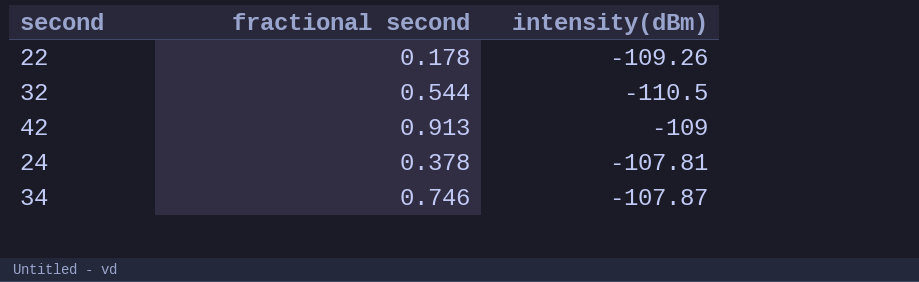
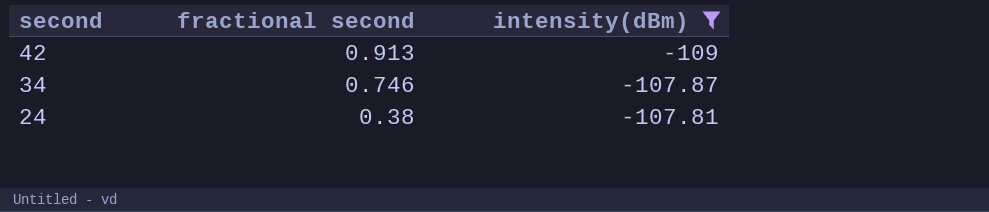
filter: none -> intensity(dBm) >= -109
row order: none -> second descending
24 | fractional second: 0.378 -> 0.38

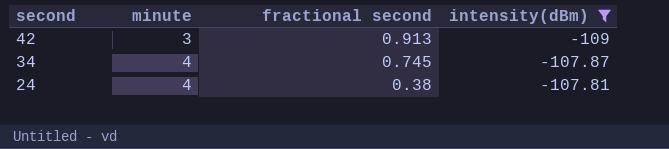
column minute | position: none -> 2
34 | fractional second: 0.746 -> 0.745

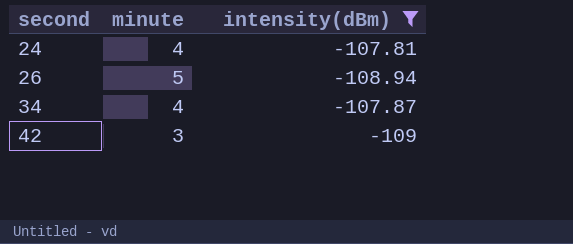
row order: second descending -> second ascending
column fractional second | position: 3 -> none
row 26: none -> 5 | -108.94

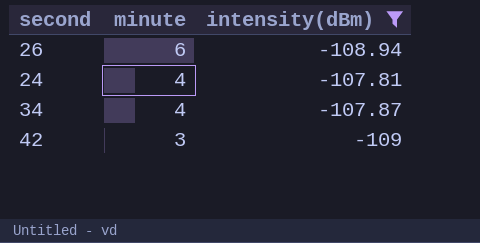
row order: second ascending -> minute descending
26 | minute: 5 -> 6

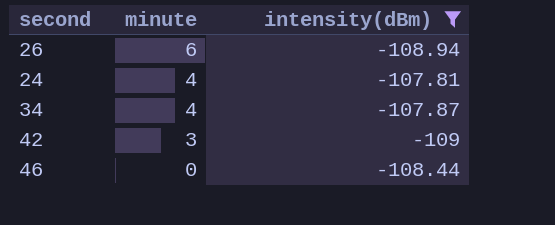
row 46: none -> 0 | -108.44

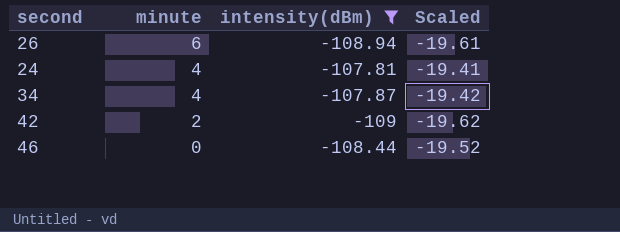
column Scaled | formula: none -> [intensity(dBm)] * 0.18
42 | minute: 3 -> 2

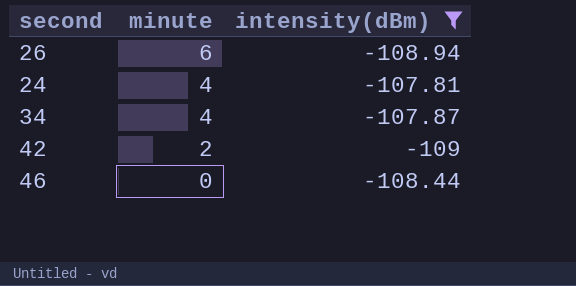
column Scaled | formula: [intensity(dBm)] * 0.18 -> none

